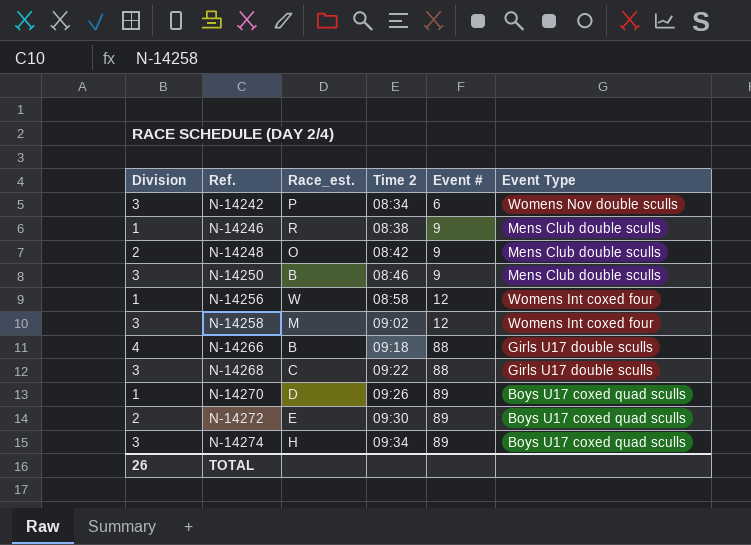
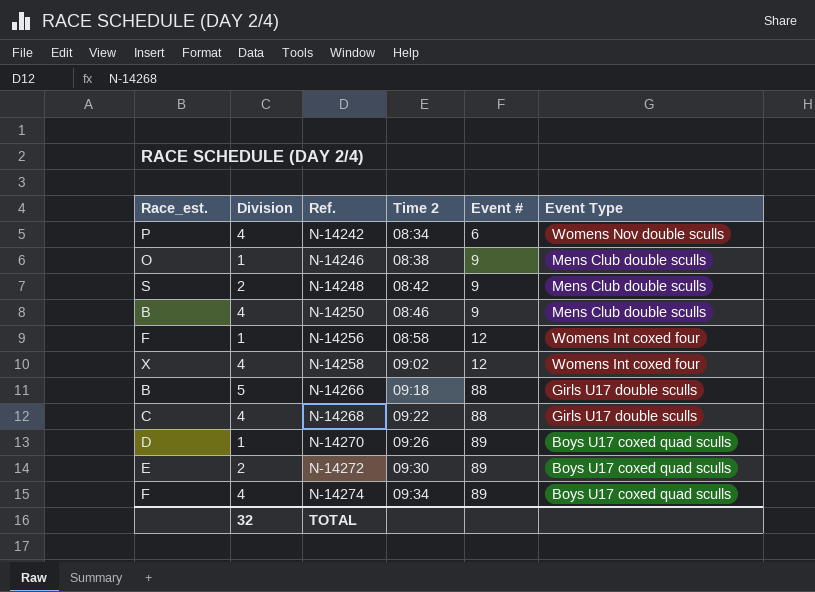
column Race_est. | position: 3 -> 1
N-14242 | Division: 3 -> 4
N-14246 | Race_est.: R -> O
N-14248 | Race_est.: O -> S
N-14250 | Division: 3 -> 4
N-14256 | Race_est.: W -> F
N-14258 | Race_est.: M -> X
N-14258 | Division: 3 -> 4
N-14266 | Division: 4 -> 5
N-14268 | Division: 3 -> 4
N-14274 | Race_est.: H -> F
N-14274 | Division: 3 -> 4
TOTAL | Division: 26 -> 32

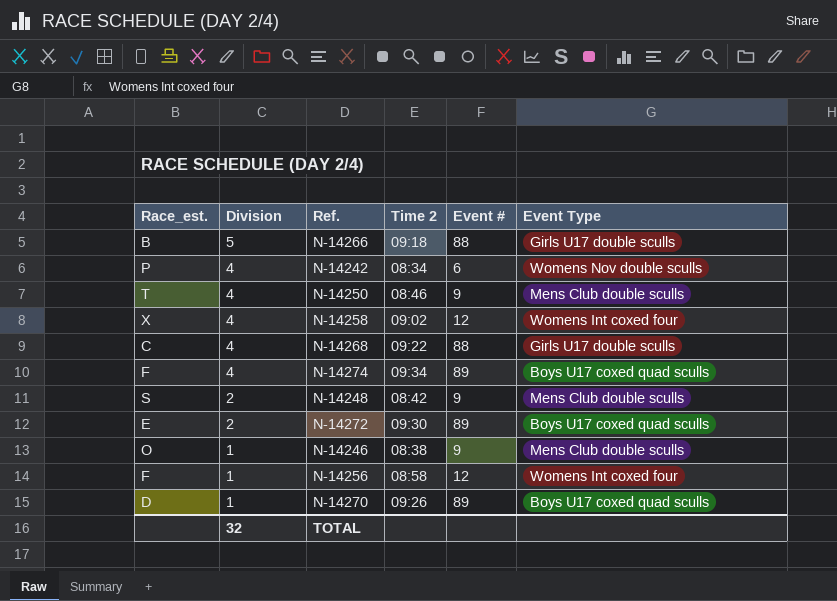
row order: Ref. ascending -> Division descending
N-14250 | Race_est.: B -> T

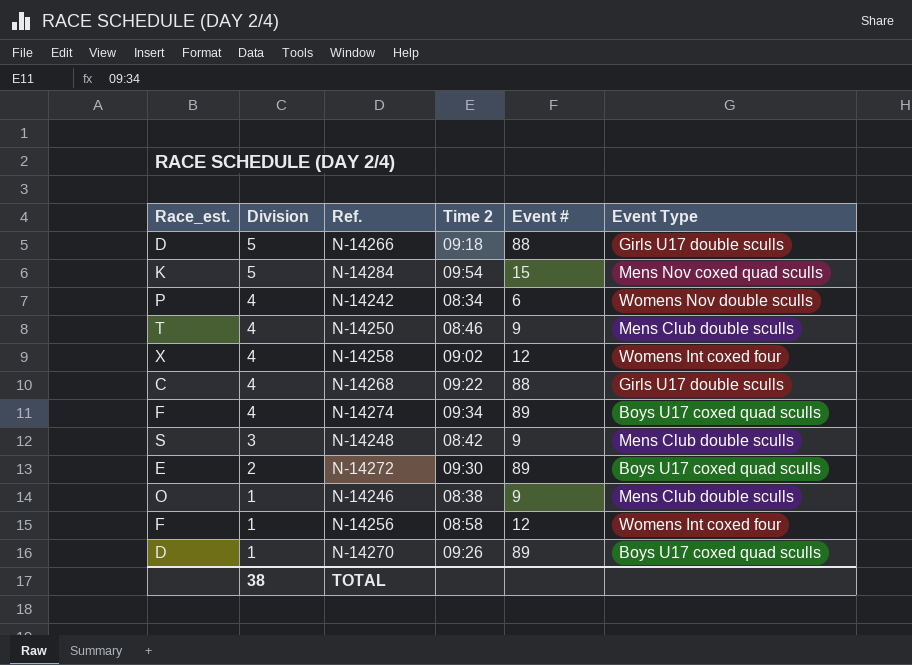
N-14266 | Race_est.: B -> D
row N-14284: none -> K | 5 | 09:54 | 15 | Mens Nov coxed quad sculls
N-14248 | Division: 2 -> 3
TOTAL | Division: 32 -> 38

